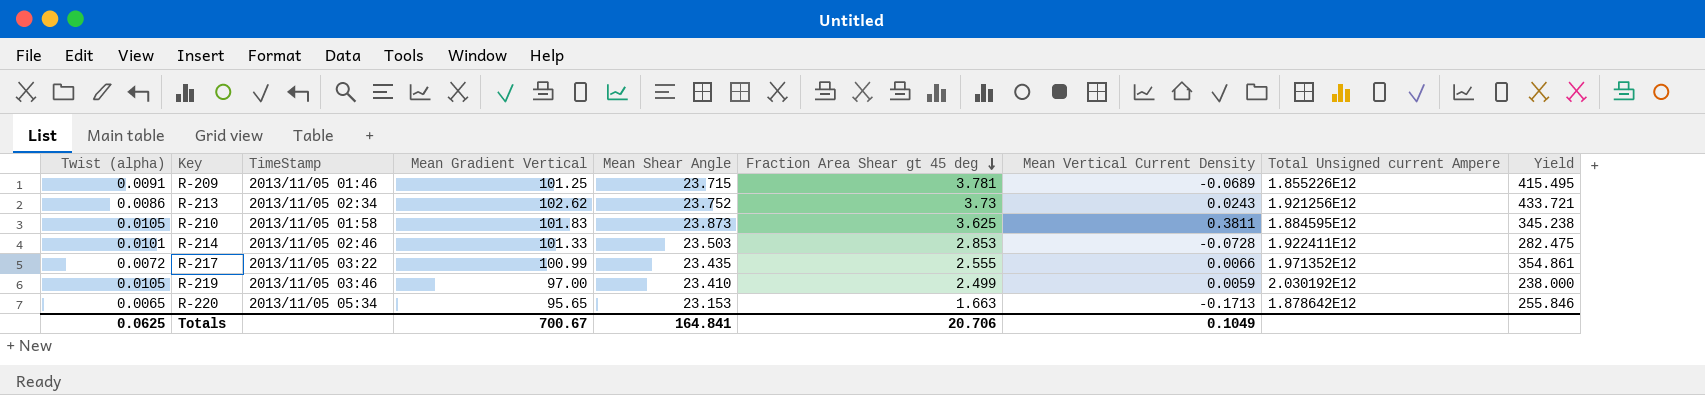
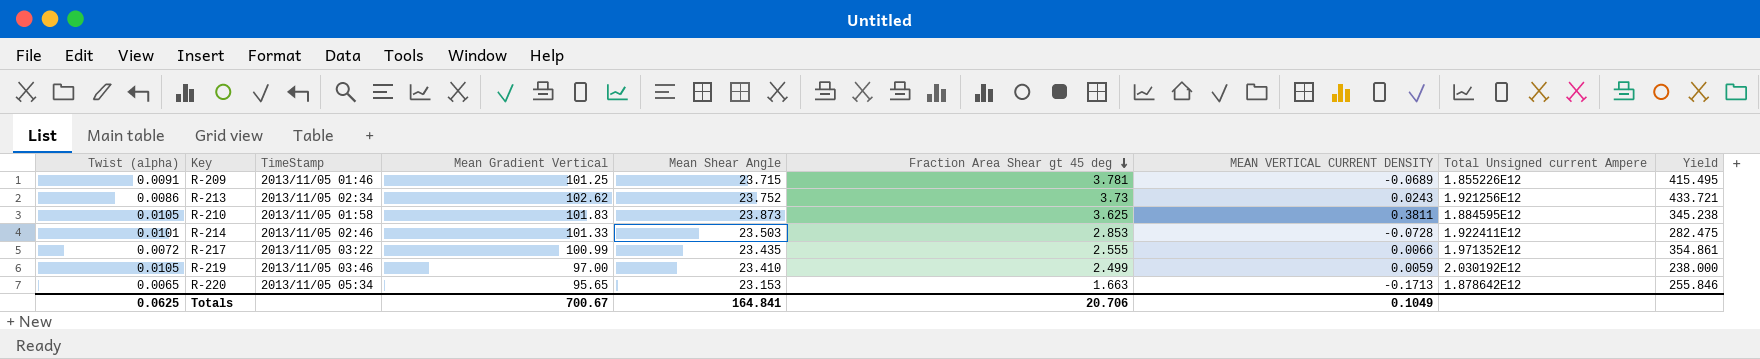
column name: Mean Vertical Current Density -> MEAN VERTICAL CURRENT DENSITY

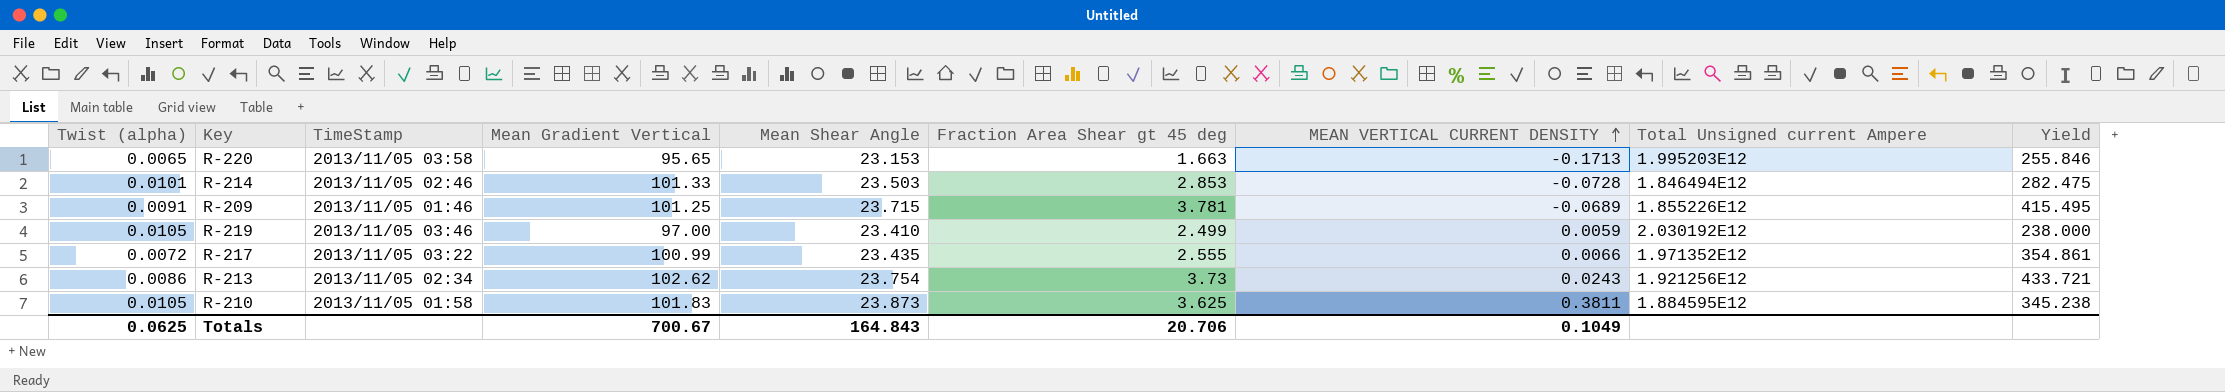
row order: Fraction Area Shear gt 45 deg descending -> MEAN VERTICAL CURRENT DENSITY ascending
R-220 | TimeStamp: 2013/11/05 05:34 -> 2013/11/05 03:58
R-220 | Total Unsigned current Ampere: 1.878642E12 -> 1.995203E12
R-214 | Total Unsigned current Ampere: 1.922411E12 -> 1.846494E12
R-213 | Mean Shear Angle: 23.752 -> 23.754
Totals | Mean Shear Angle: 164.841 -> 164.843

